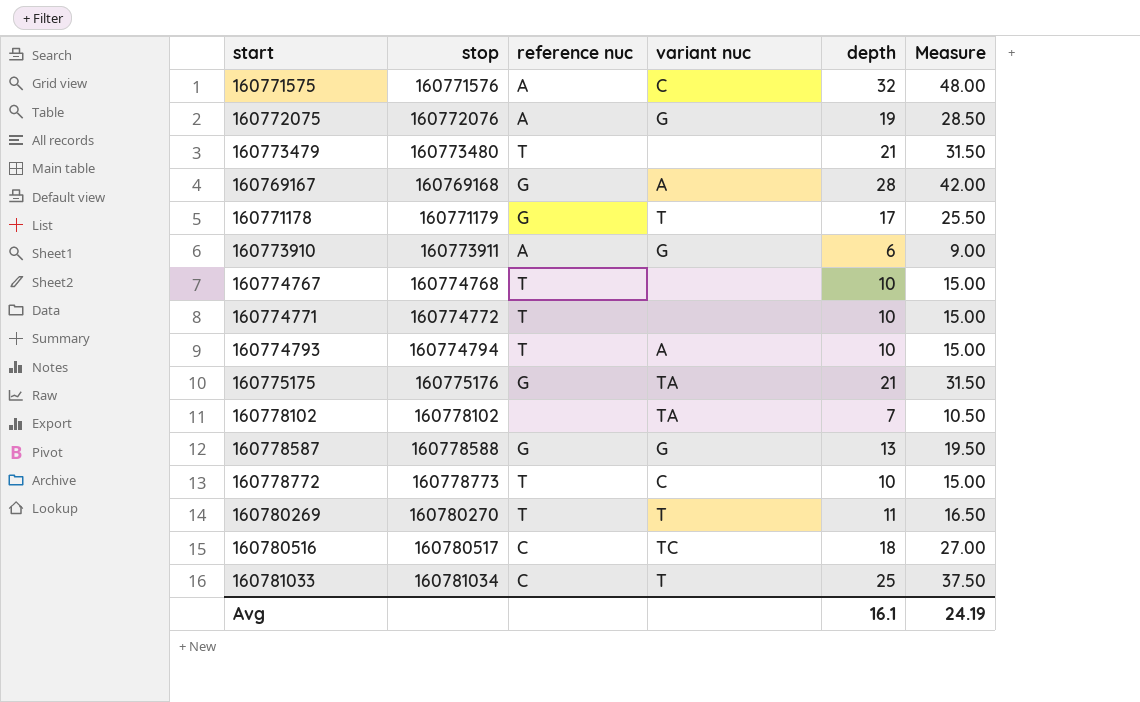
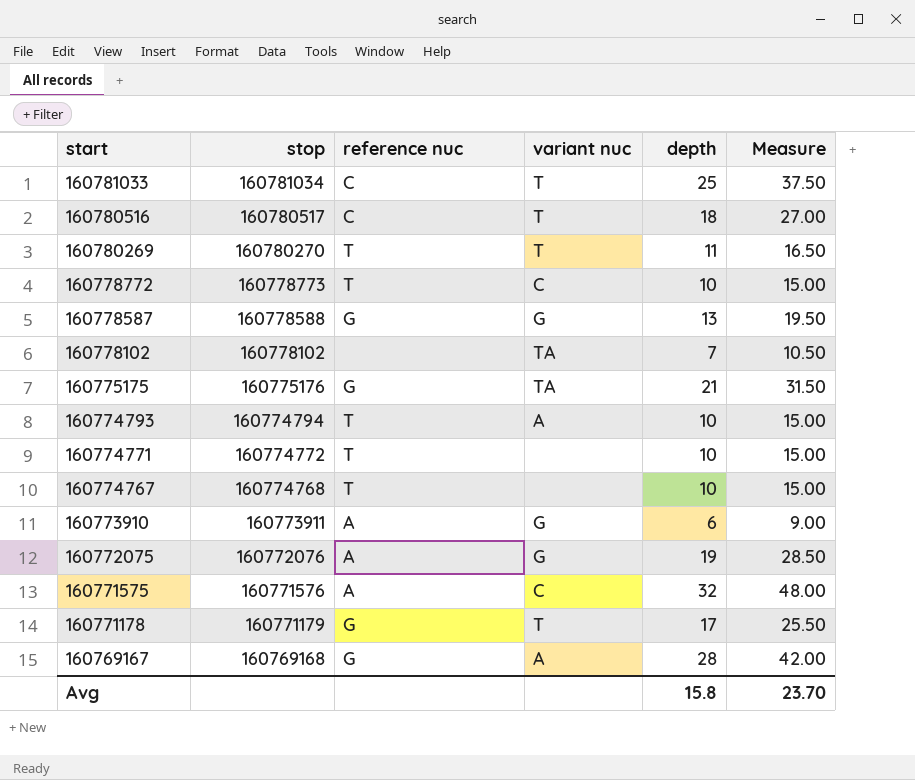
row order: none -> start descending
row 160773479: 160773480 | T | none | 21 | 31.50 -> none
160780516 | variant nuc: TC -> T
Avg | depth: 16.1 -> 15.8
Avg | Measure: 24.19 -> 23.70

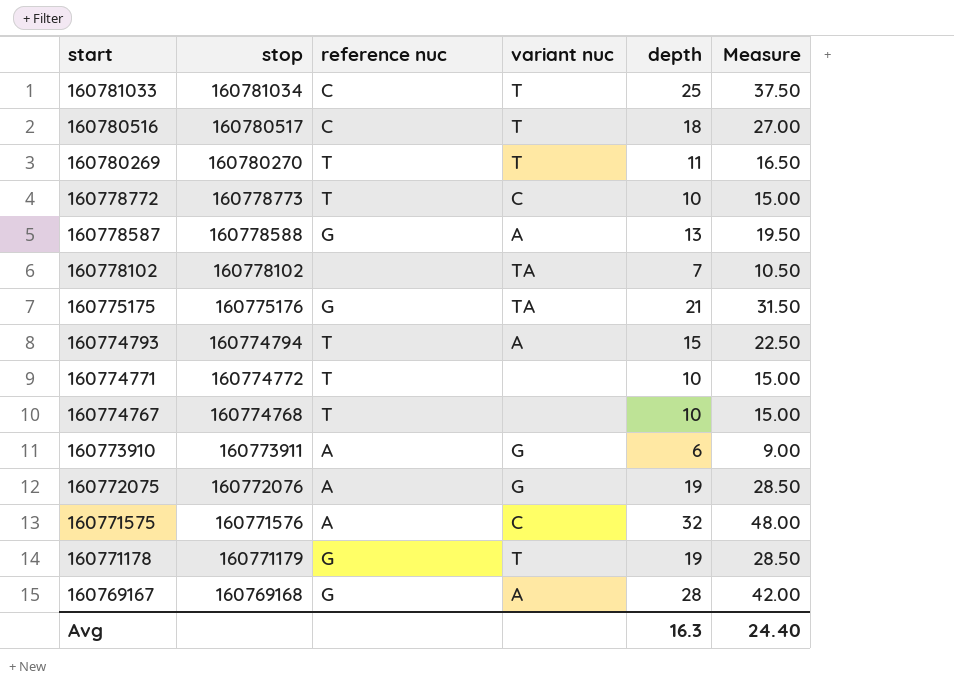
160778587 | variant nuc: G -> A
160774793 | depth: 10 -> 15
160774793 | Measure: 15.00 -> 22.50
160771178 | depth: 17 -> 19
160771178 | Measure: 25.50 -> 28.50
Avg | depth: 15.8 -> 16.3
Avg | Measure: 23.70 -> 24.40

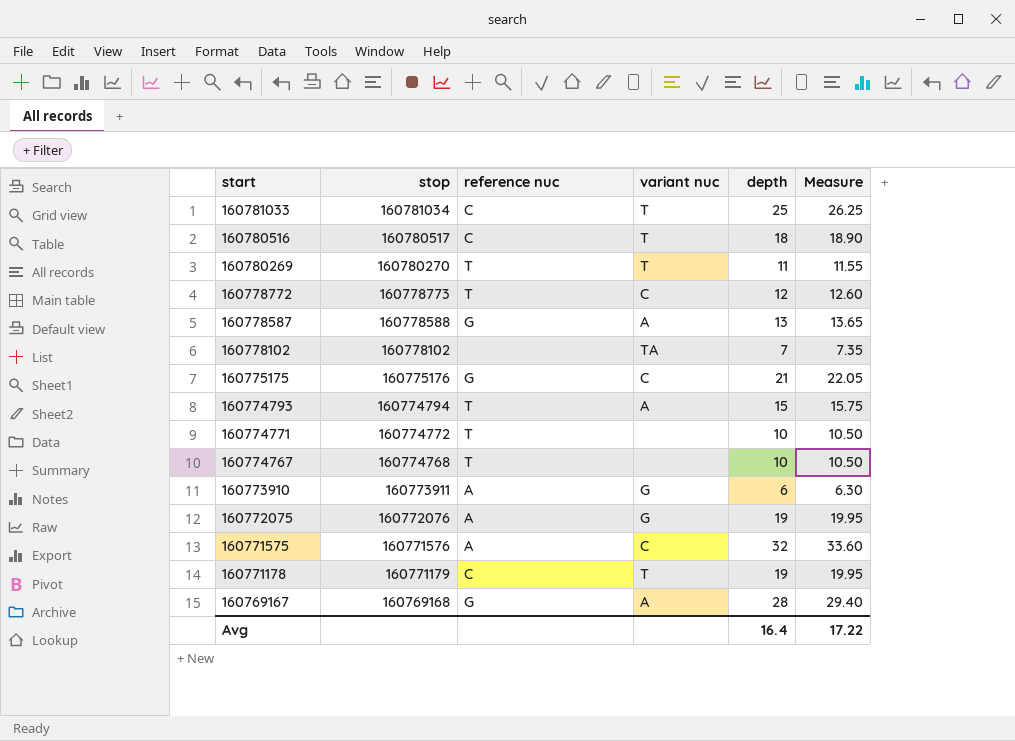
column Measure | formula: [depth] * 1.5 -> [depth] * 1.05
160778772 | depth: 10 -> 12
160775175 | variant nuc: TA -> C
160771178 | reference nuc: G -> C
Avg | depth: 16.3 -> 16.4
Avg | Measure: 24.40 -> 17.22

